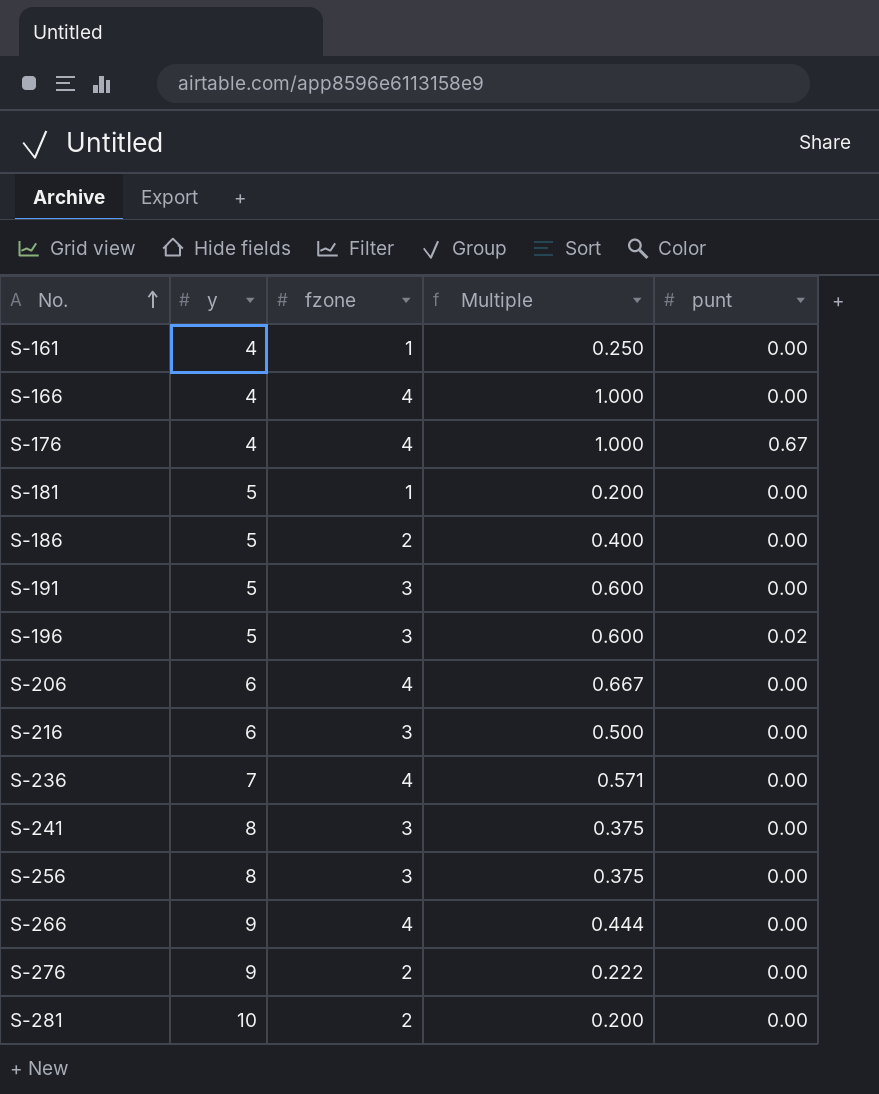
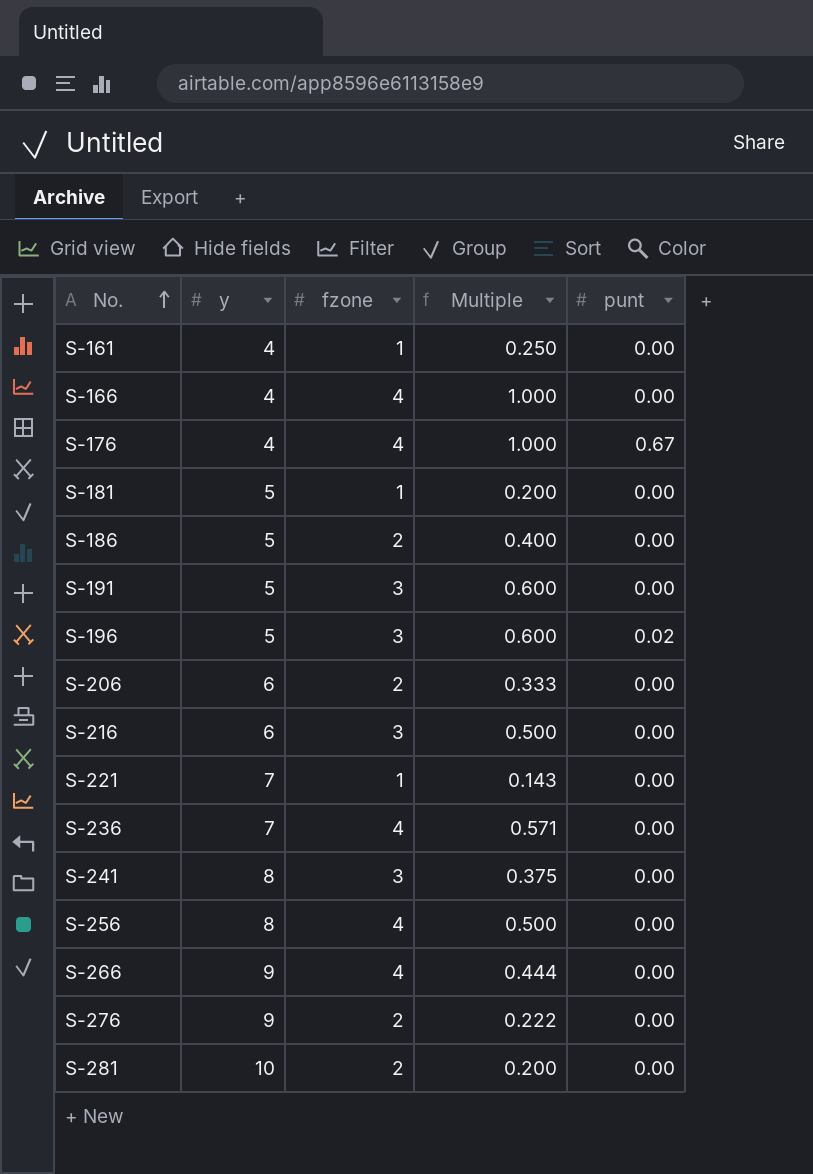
S-206 | fzone: 4 -> 2
S-206 | Multiple: 0.667 -> 0.333
row S-221: none -> 7 | 1 | 0.143 | 0.00
S-256 | fzone: 3 -> 4
S-256 | Multiple: 0.375 -> 0.500

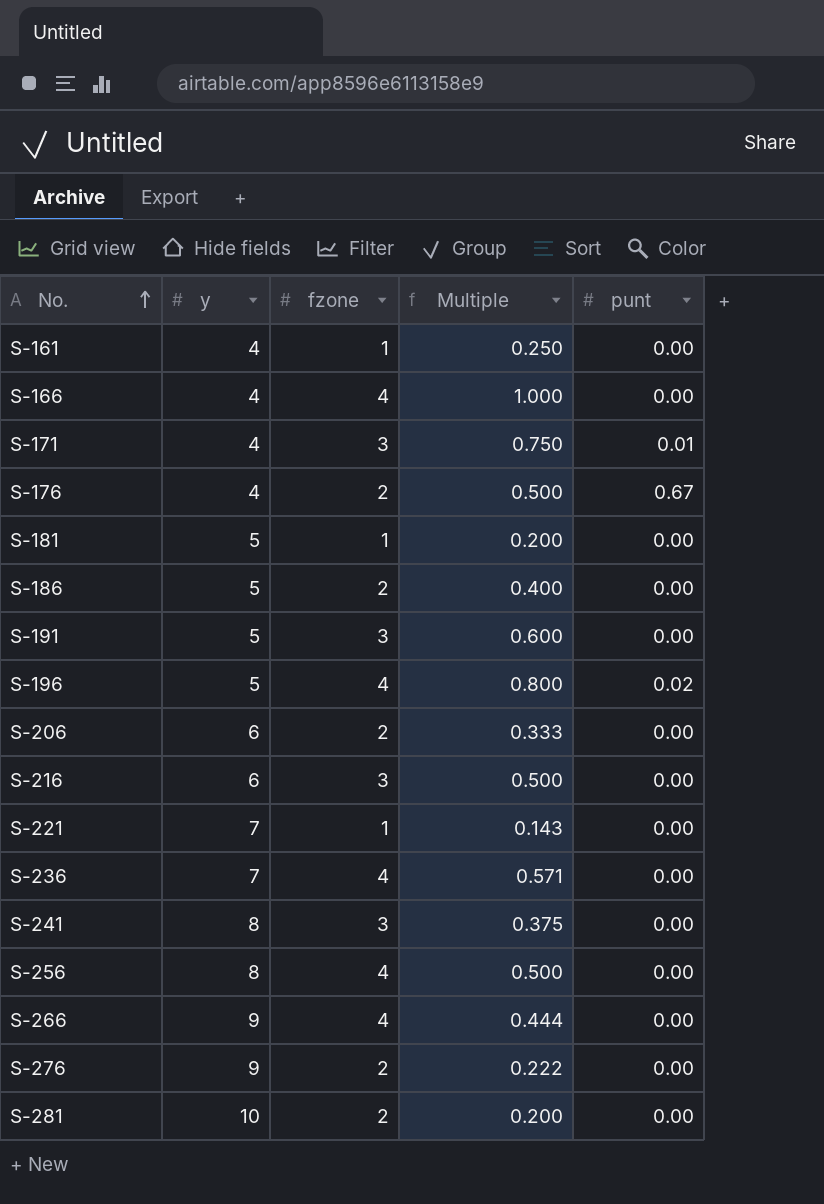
row S-171: none -> 4 | 3 | 0.750 | 0.01
S-176 | fzone: 4 -> 2
S-176 | Multiple: 1.000 -> 0.500
S-196 | fzone: 3 -> 4
S-196 | Multiple: 0.600 -> 0.800

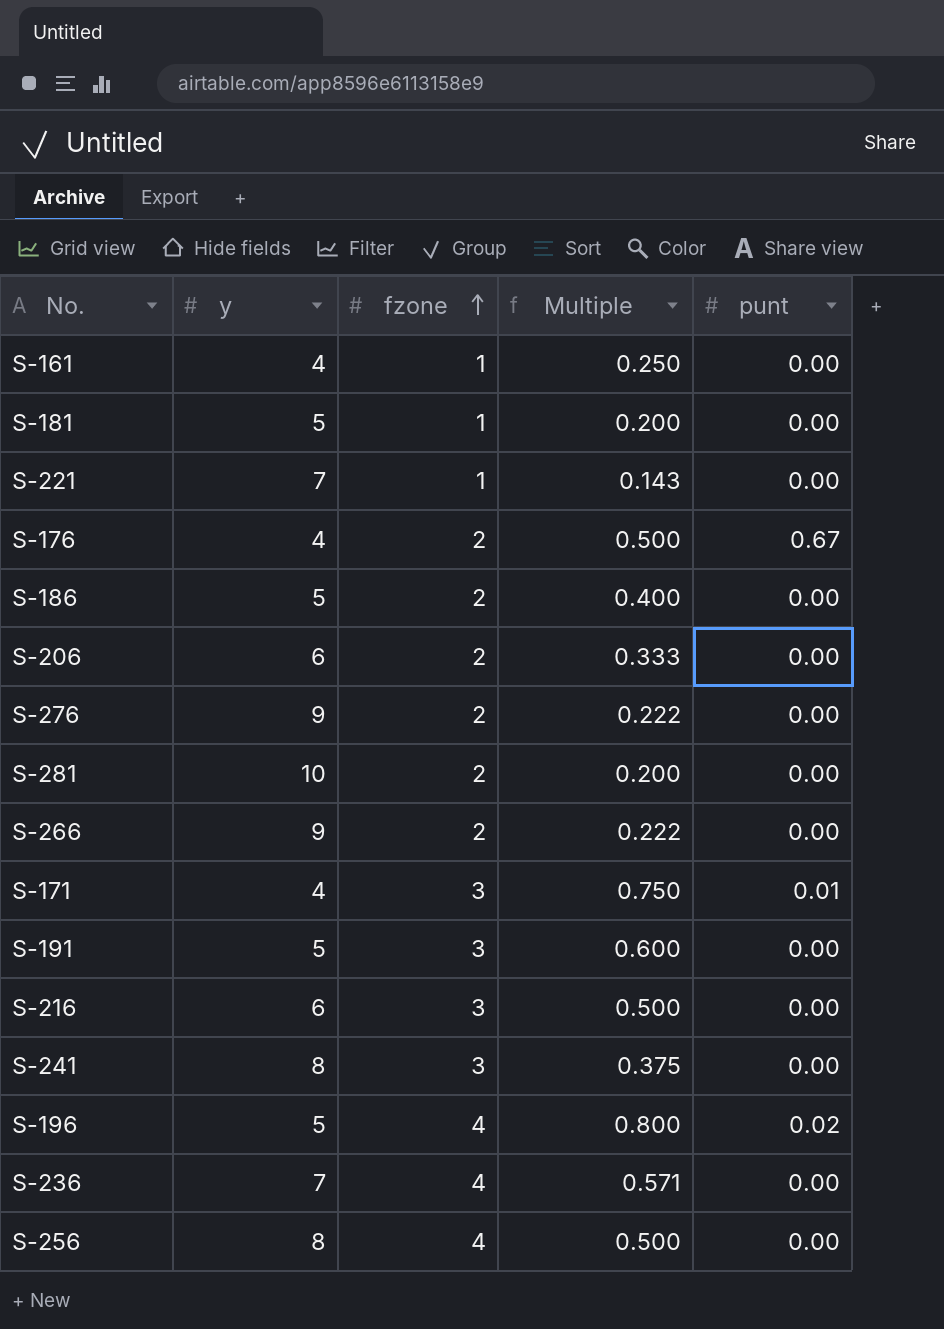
row order: No. ascending -> fzone ascending
row S-166: 4 | 4 | 1.000 | 0.00 -> none
S-266 | fzone: 4 -> 2
S-266 | Multiple: 0.444 -> 0.222

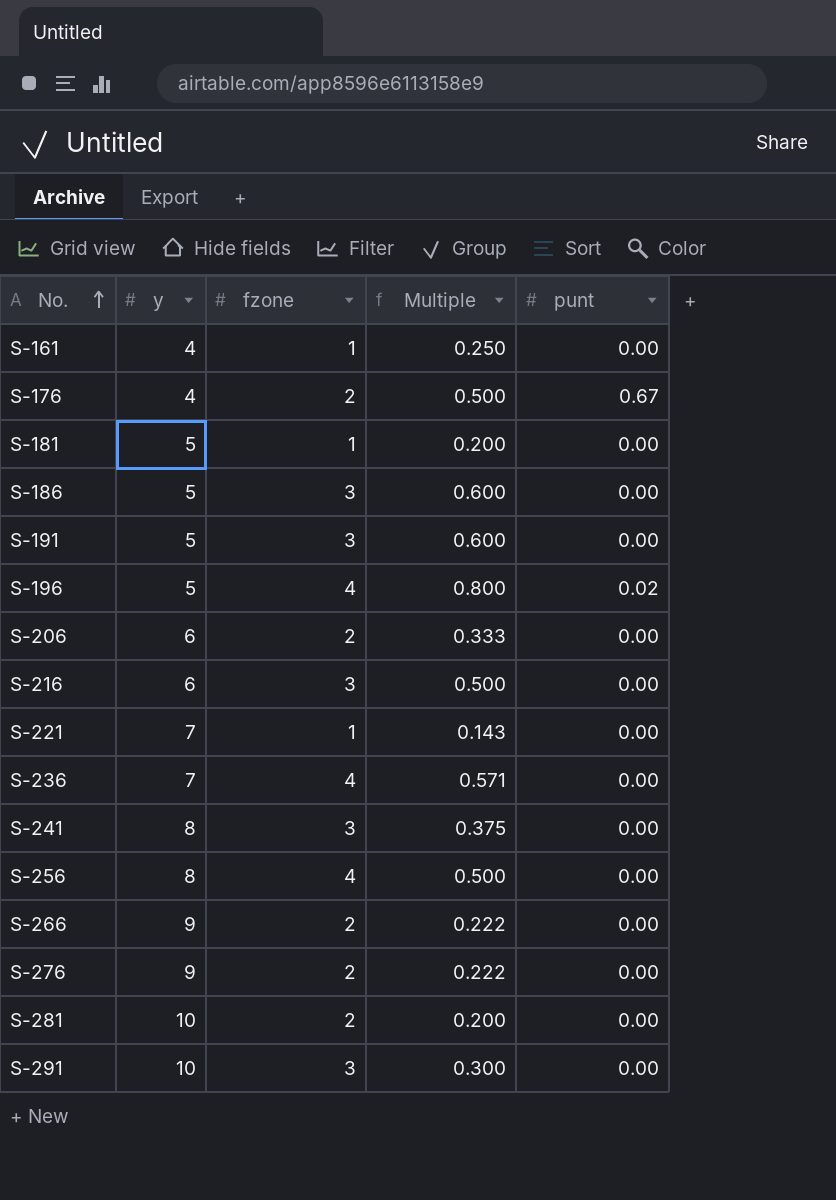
row order: fzone ascending -> No. ascending
row S-171: 4 | 3 | 0.750 | 0.01 -> none
S-186 | fzone: 2 -> 3
S-186 | Multiple: 0.400 -> 0.600
row S-291: none -> 10 | 3 | 0.300 | 0.00

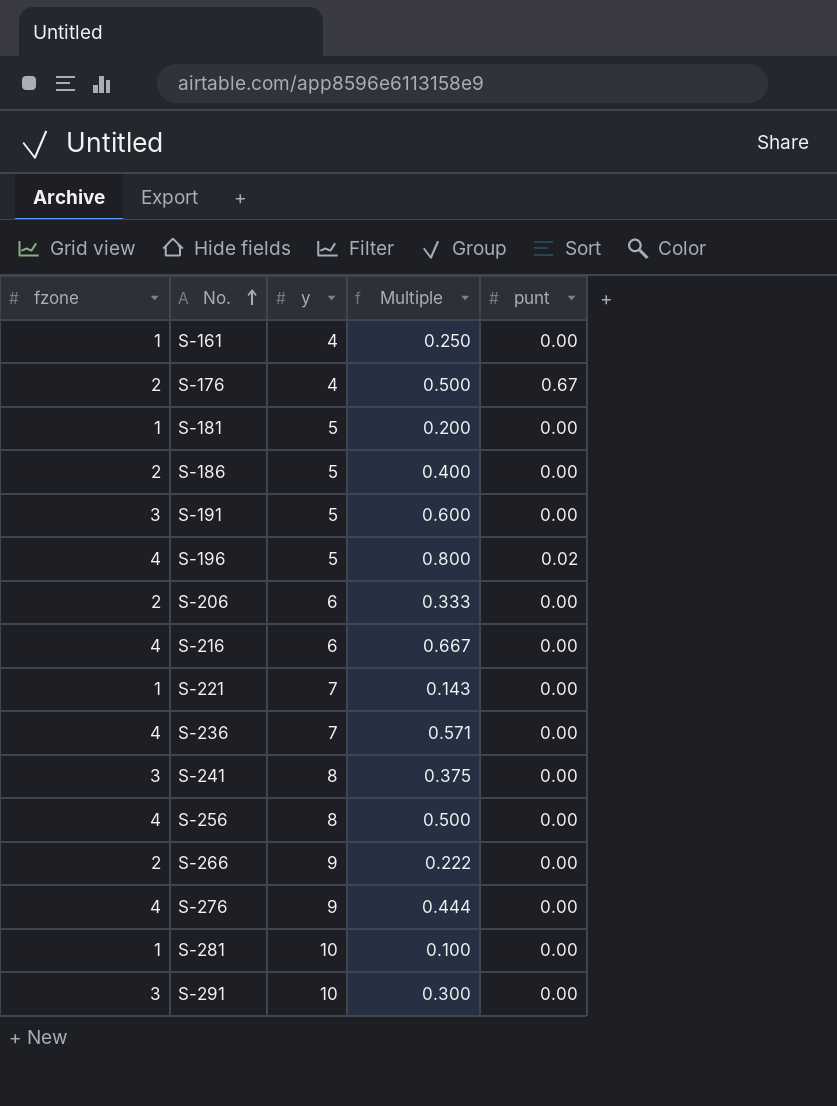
column fzone | position: 3 -> 1
S-186 | fzone: 3 -> 2
S-186 | Multiple: 0.600 -> 0.400
S-216 | fzone: 3 -> 4
S-216 | Multiple: 0.500 -> 0.667
S-276 | fzone: 2 -> 4
S-276 | Multiple: 0.222 -> 0.444
S-281 | fzone: 2 -> 1
S-281 | Multiple: 0.200 -> 0.100

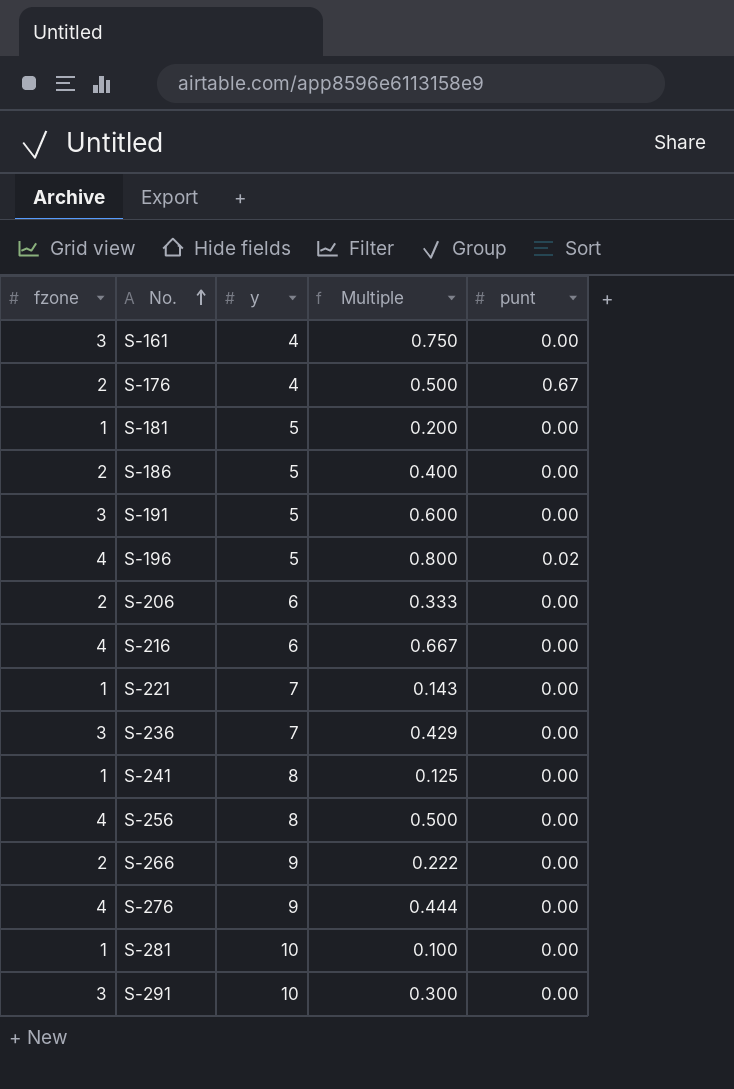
S-161 | fzone: 1 -> 3
S-161 | Multiple: 0.250 -> 0.750
S-236 | fzone: 4 -> 3
S-236 | Multiple: 0.571 -> 0.429
S-241 | fzone: 3 -> 1
S-241 | Multiple: 0.375 -> 0.125

